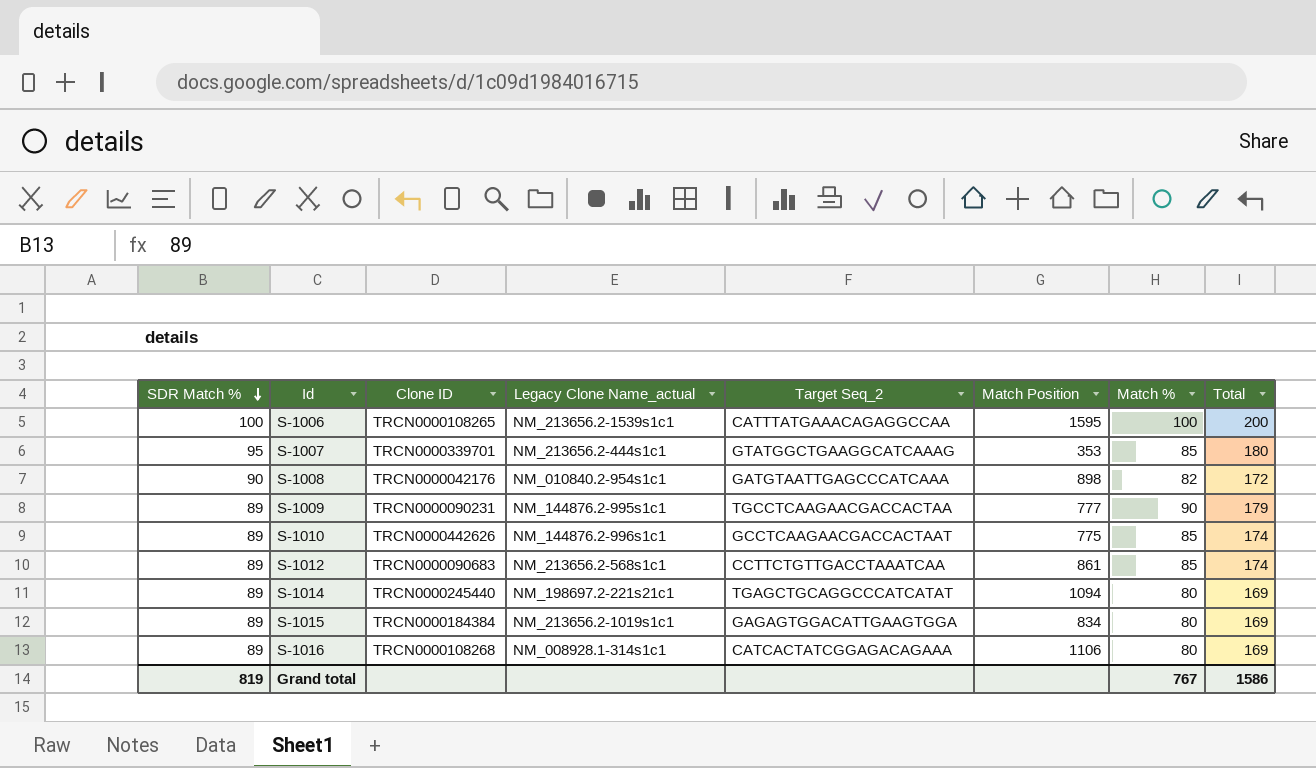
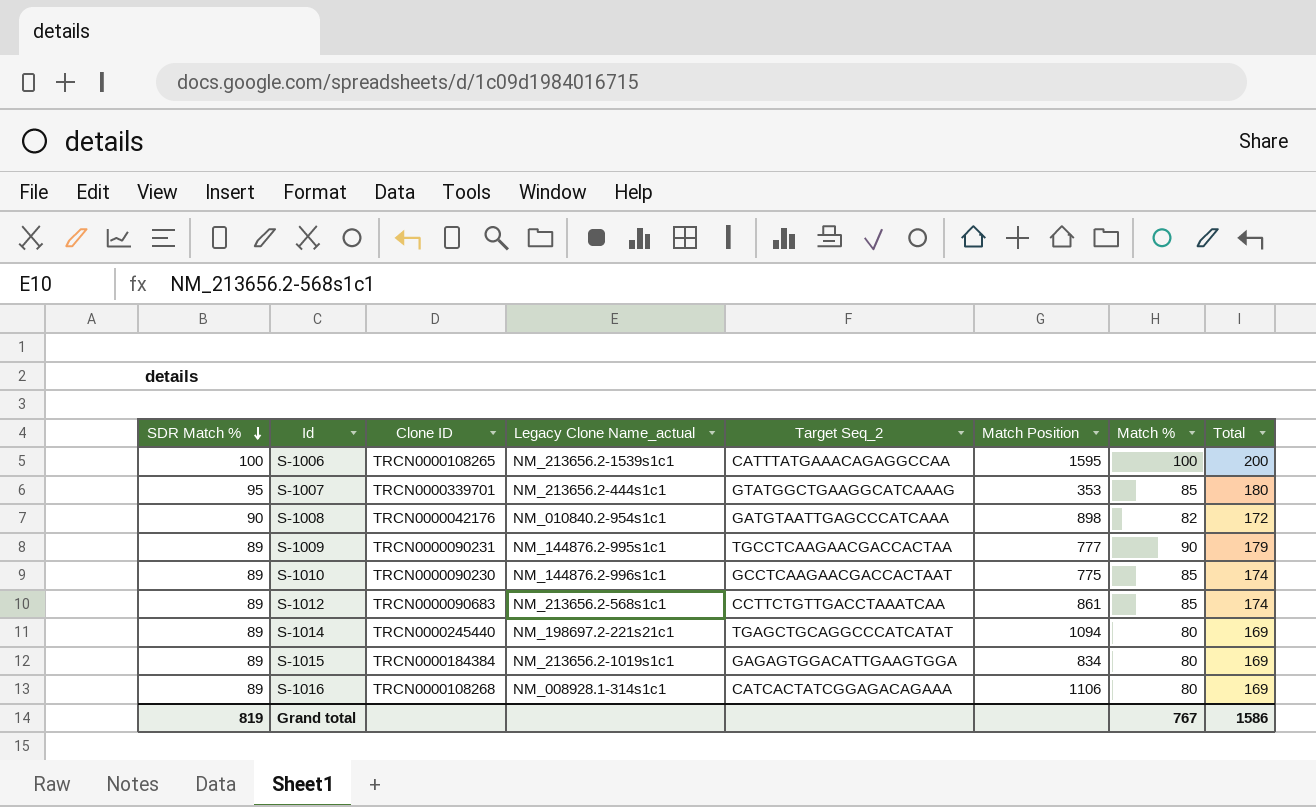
S-1010 | Clone ID: TRCN0000442626 -> TRCN0000090230

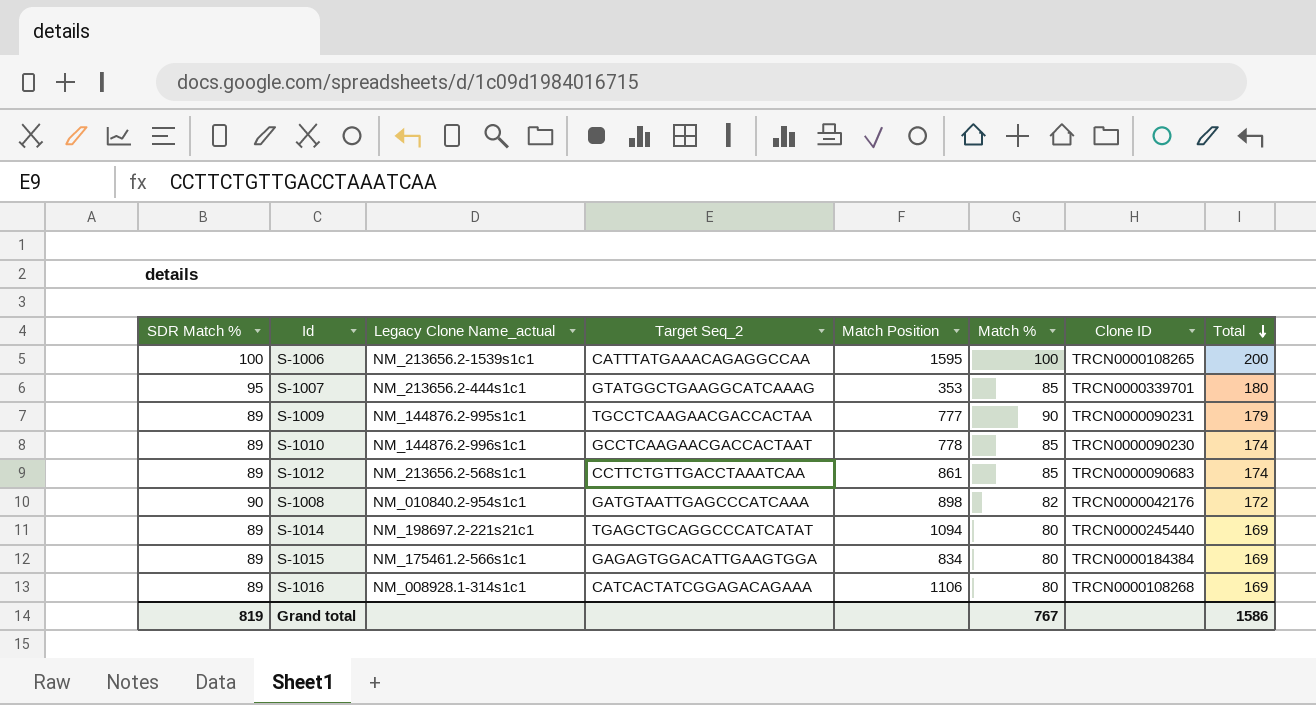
row order: SDR Match % descending -> Total descending
column Clone ID | position: 3 -> 7
S-1010 | Match Position: 775 -> 778
S-1015 | Legacy Clone Name_actual: NM_213656.2-1019s1c1 -> NM_175461.2-566s1c1

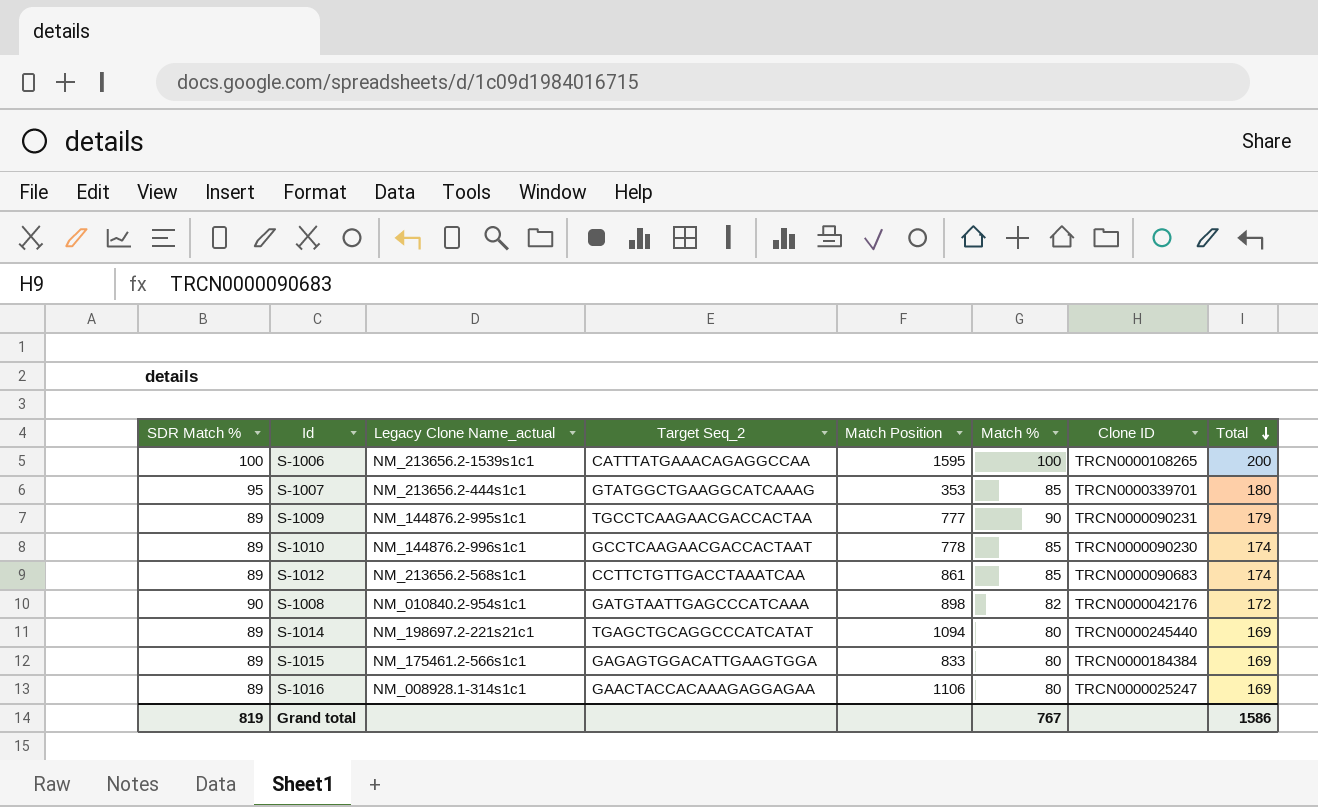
S-1015 | Match Position: 834 -> 833
S-1016 | Target Seq_2: CATCACTATCGGAGACAGAAA -> GAACTACCACAAAGAGGAGAA
S-1016 | Clone ID: TRCN0000108268 -> TRCN0000025247

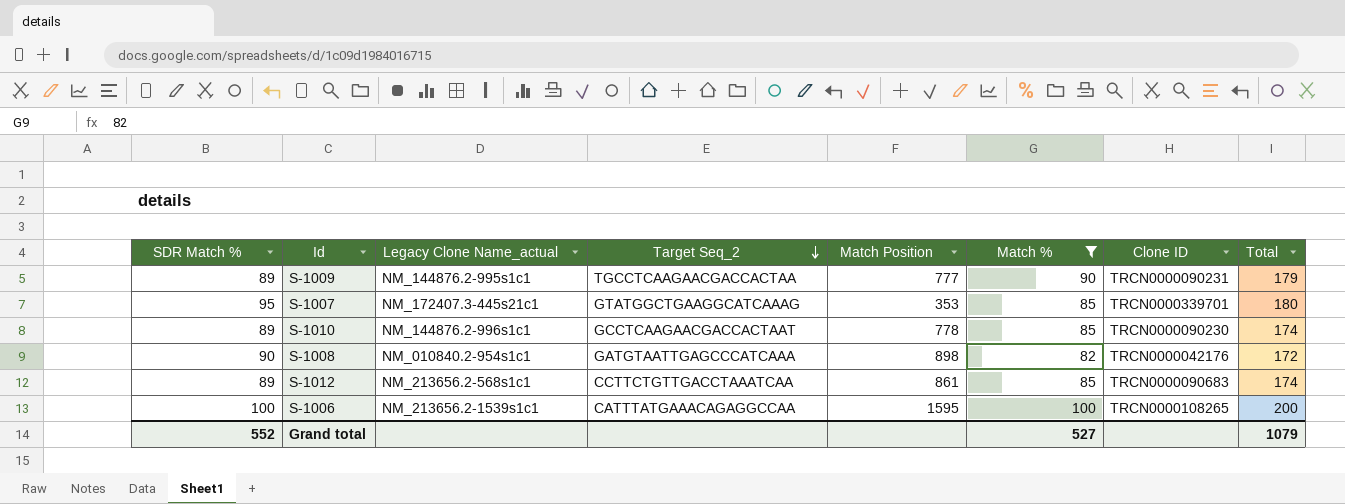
filter: none -> Match % != 80
row order: Total descending -> Target Seq_2 descending
S-1007 | Legacy Clone Name_actual: NM_213656.2-444s1c1 -> NM_172407.3-445s21c1
Grand total | SDR Match %: 819 -> 552
Grand total | Match %: 767 -> 527
Grand total | Total: 1586 -> 1079

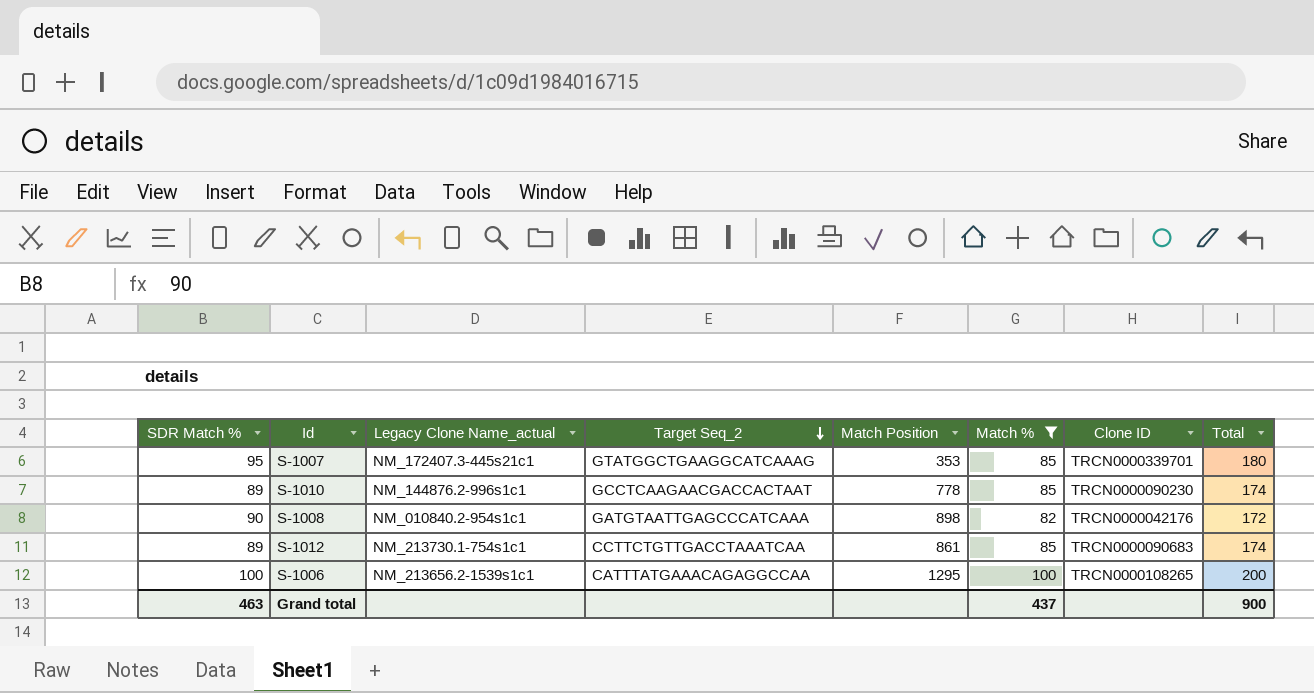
row S-1009: 89 | NM_144876.2-995s1c1 | TGCCTCAAGAACGACCACTAA | 777 | 90 | TRCN0000090231 | 179 -> none
S-1012 | Legacy Clone Name_actual: NM_213656.2-568s1c1 -> NM_213730.1-754s1c1
S-1006 | Match Position: 1595 -> 1295
Grand total | SDR Match %: 552 -> 463
Grand total | Match %: 527 -> 437
Grand total | Total: 1079 -> 900

